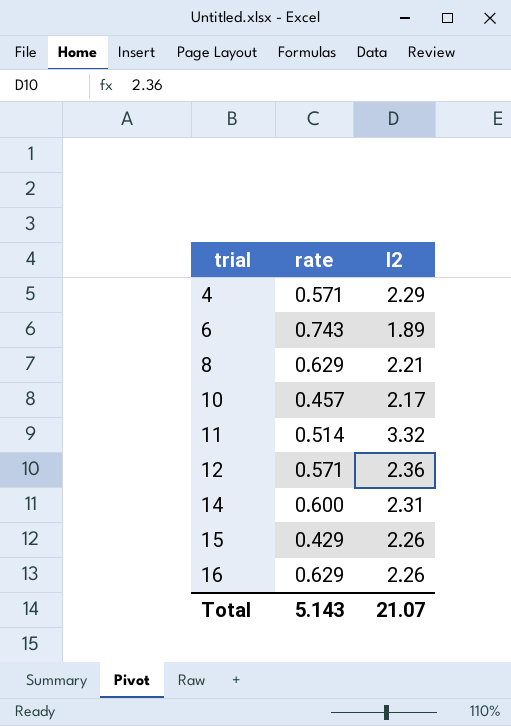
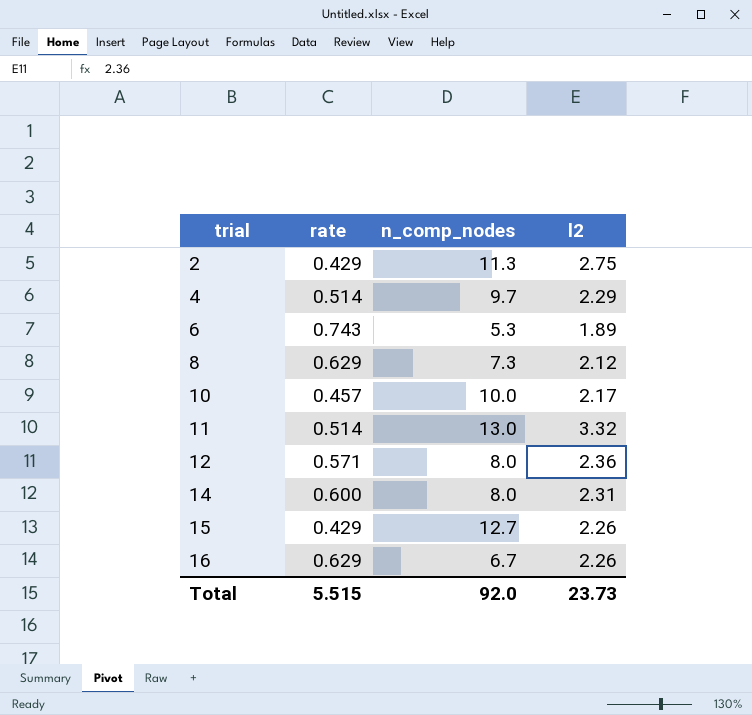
column n_comp_nodes | position: none -> 3
row 2: none -> 0.429 | 11.3 | 2.75
4 | rate: 0.571 -> 0.514
8 | l2: 2.21 -> 2.12
Total | rate: 5.143 -> 5.515
Total | l2: 21.07 -> 23.73

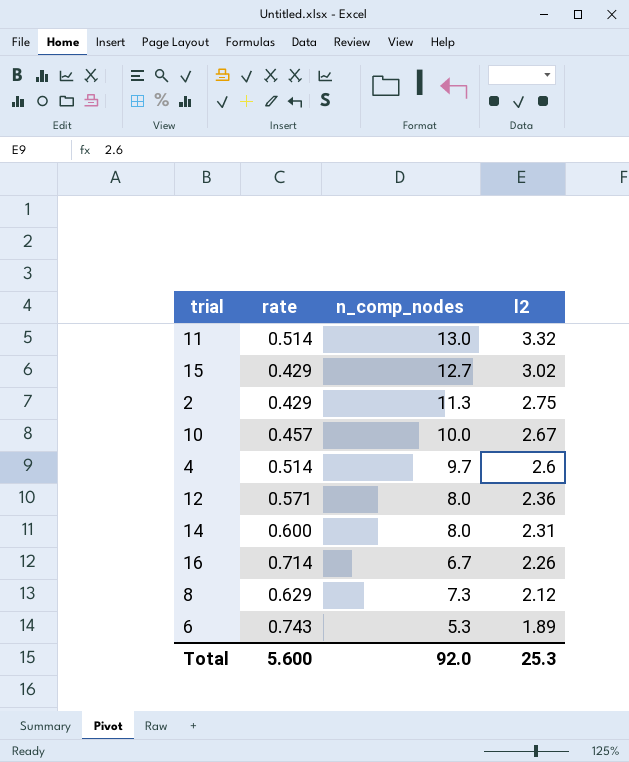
row order: trial ascending -> l2 descending
15 | l2: 2.26 -> 3.02
10 | l2: 2.17 -> 2.67
4 | l2: 2.29 -> 2.6
16 | rate: 0.629 -> 0.714
Total | rate: 5.515 -> 5.600
Total | l2: 23.73 -> 25.3

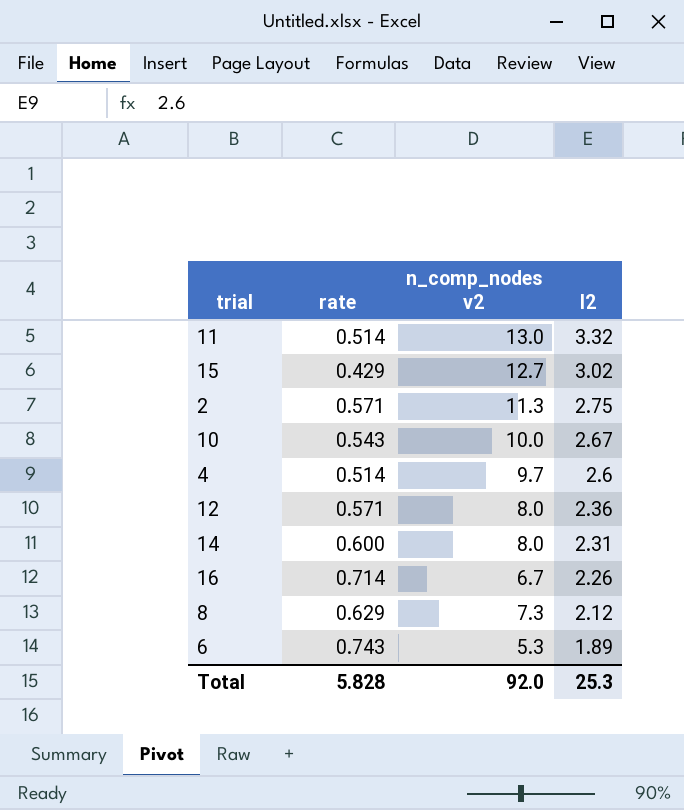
column name: n_comp_nodes -> n_comp_nodes v2
2 | rate: 0.429 -> 0.571
10 | rate: 0.457 -> 0.543
Total | rate: 5.600 -> 5.828

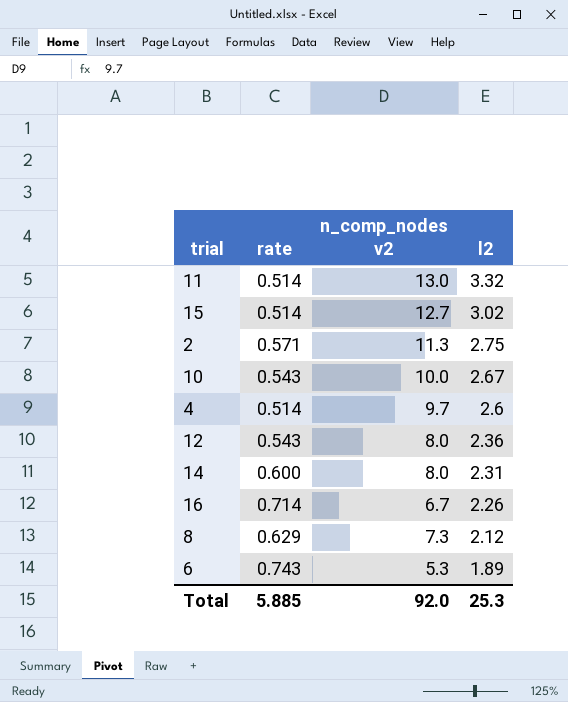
15 | rate: 0.429 -> 0.514
12 | rate: 0.571 -> 0.543
Total | rate: 5.828 -> 5.885

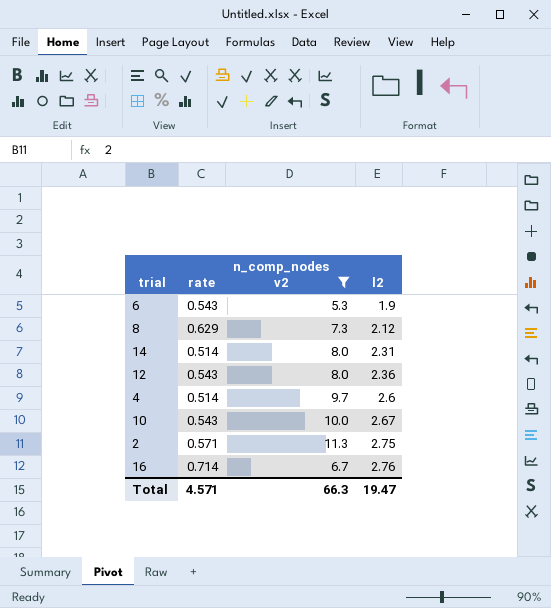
filter: none -> n_comp_nodes v2 <= 11.3
row order: l2 descending -> l2 ascending
6 | rate: 0.743 -> 0.543
6 | l2: 1.89 -> 1.9
14 | rate: 0.600 -> 0.514
16 | l2: 2.26 -> 2.76
Total | rate: 5.885 -> 4.571
Total | n_comp_nodes v2: 92.0 -> 66.3
Total | l2: 25.3 -> 19.47

